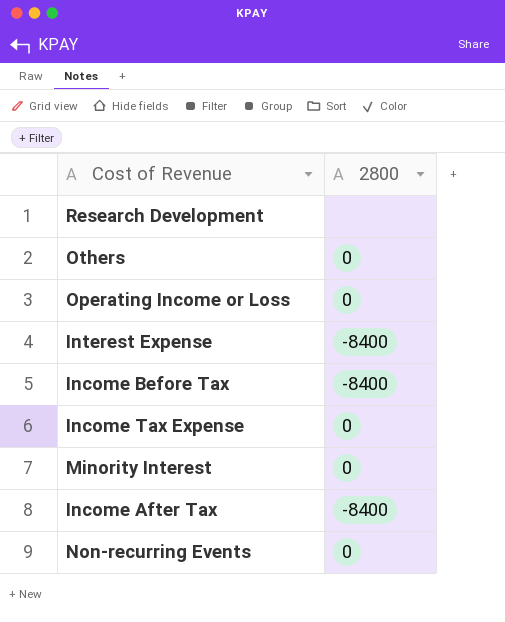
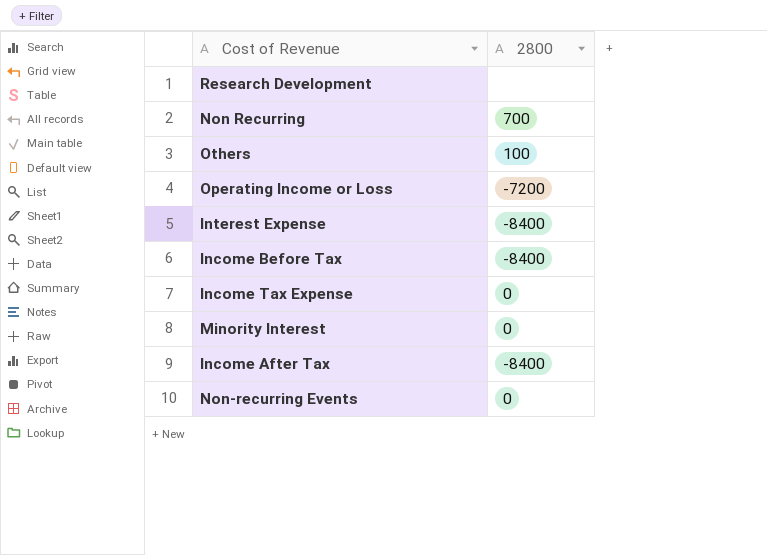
row Non Recurring: none -> 700
Others | 2800: 0 -> 100
Operating Income or Loss | 2800: 0 -> -7200

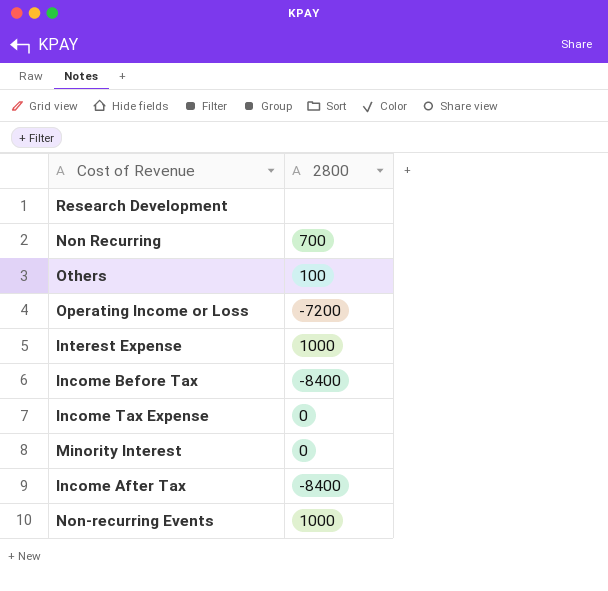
Interest Expense | 2800: -8400 -> 1000
Non-recurring Events | 2800: 0 -> 1000

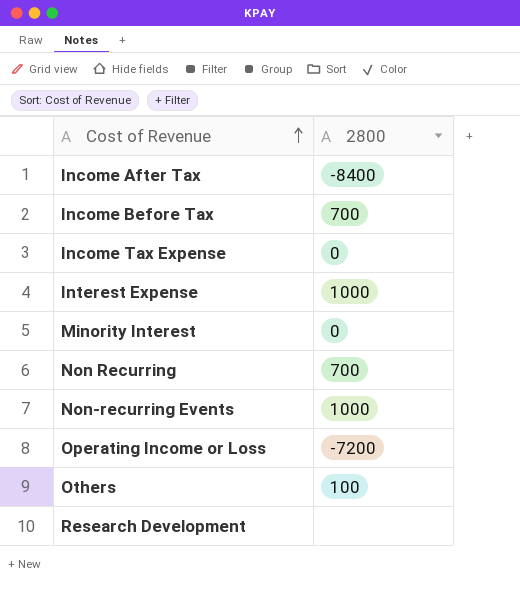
row order: none -> Cost of Revenue ascending
Income Before Tax | 2800: -8400 -> 700

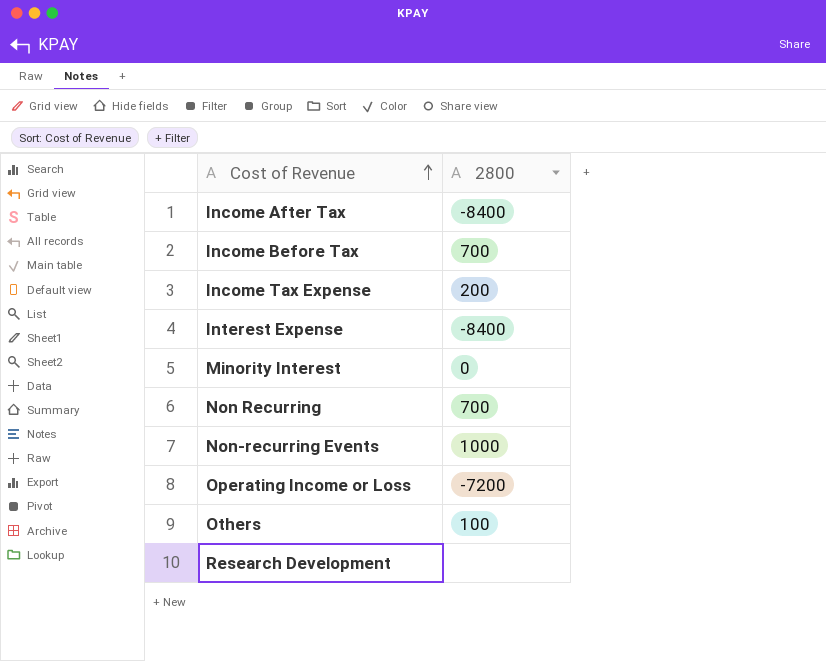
Income Tax Expense | 2800: 0 -> 200
Interest Expense | 2800: 1000 -> -8400

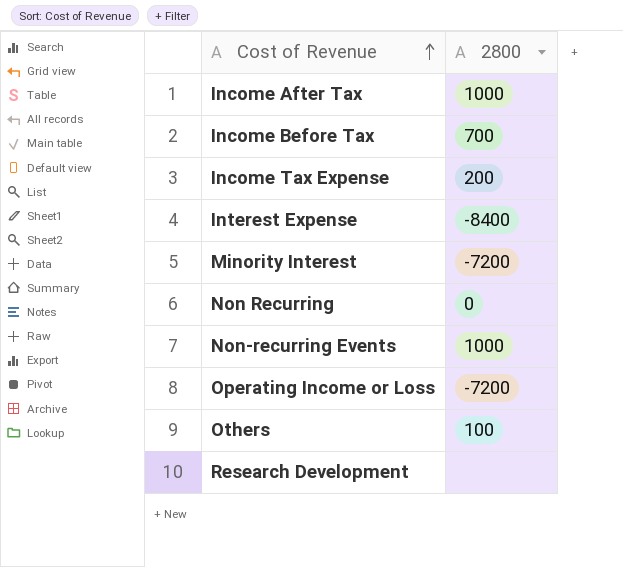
Income After Tax | 2800: -8400 -> 1000
Minority Interest | 2800: 0 -> -7200
Non Recurring | 2800: 700 -> 0

